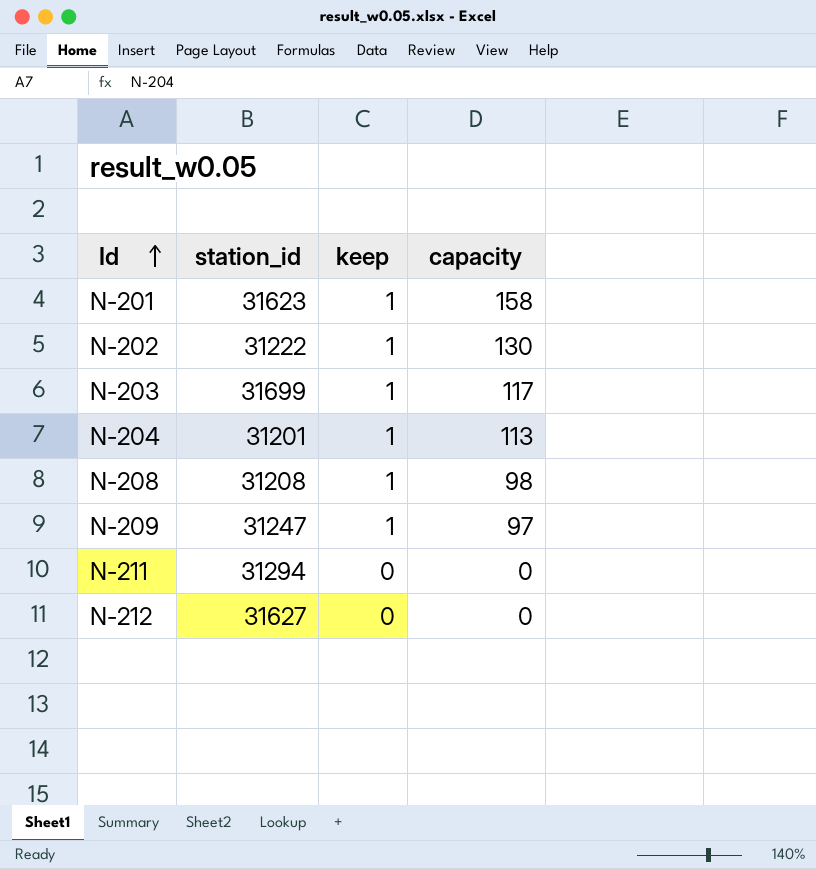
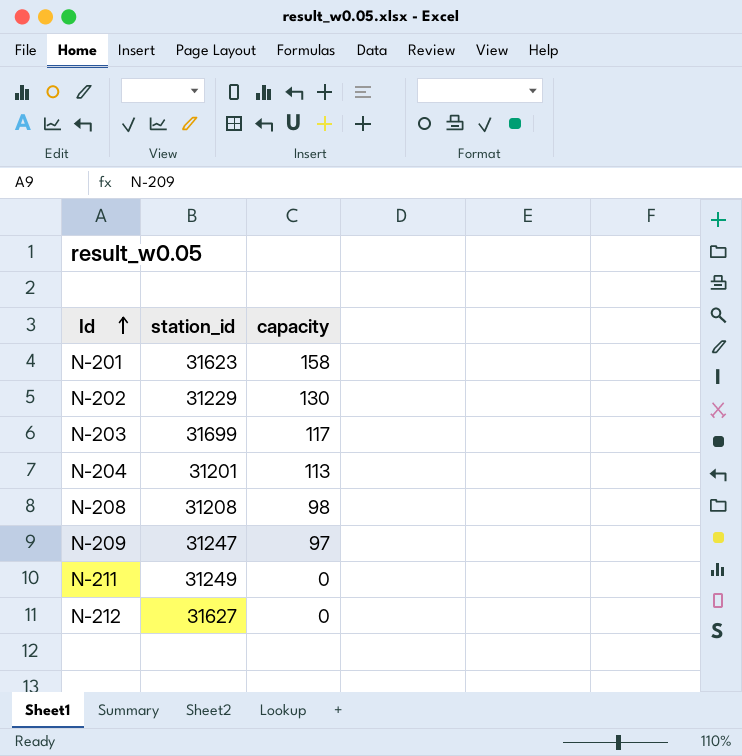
column keep | position: 3 -> none
N-202 | station_id: 31222 -> 31229
N-211 | station_id: 31294 -> 31249

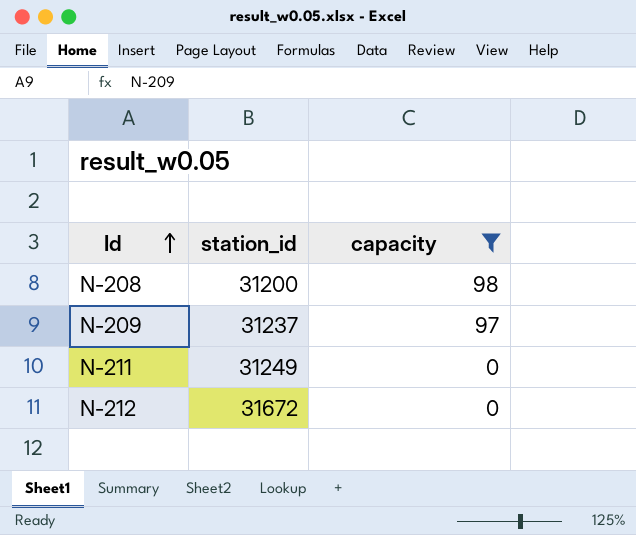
filter: none -> capacity <= 98
N-208 | station_id: 31208 -> 31200
N-209 | station_id: 31247 -> 31237
N-212 | station_id: 31627 -> 31672

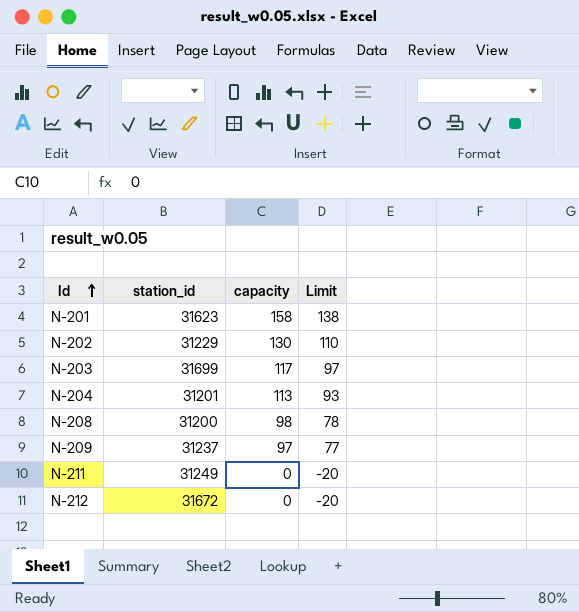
filter: capacity <= 98 -> none
column Limit | formula: none -> [capacity] - 20

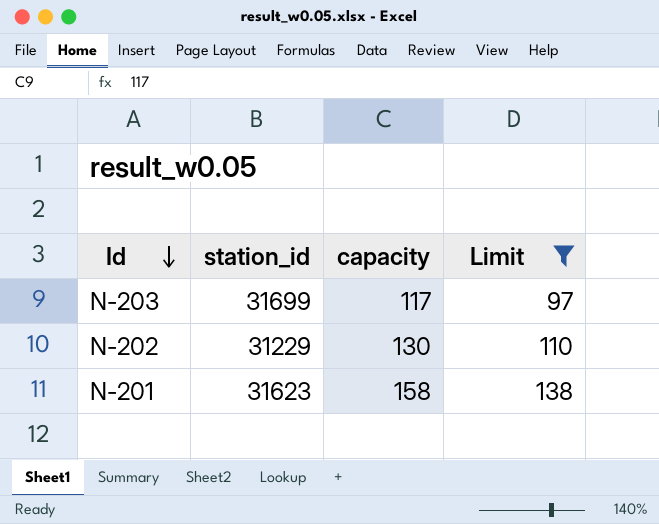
filter: none -> Limit >= 97
row order: Id ascending -> Id descending

